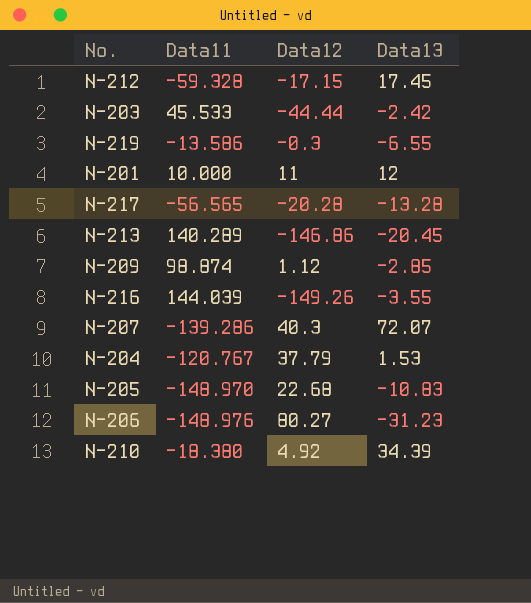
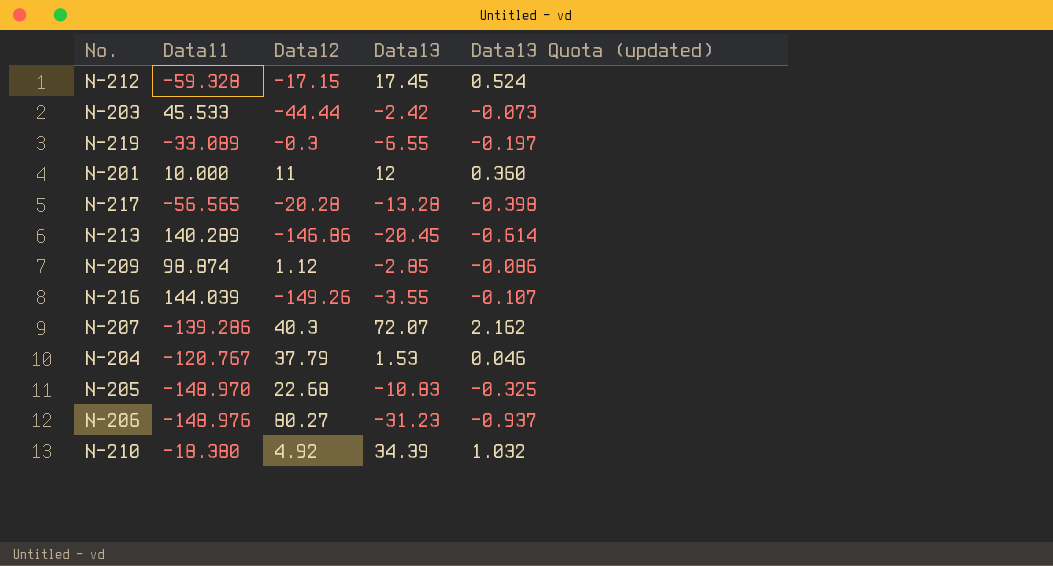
column Data13 Quota (updated) | formula: none -> [Data13] * 0.03
N-219 | Data11: -13.586 -> -33.089

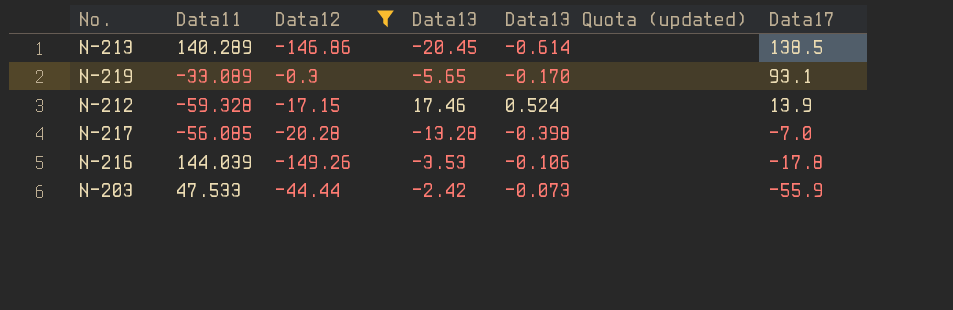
filter: none -> Data12 <= -0.3
row order: none -> Data17 descending
column Data17 | position: none -> 6
N-219 | Data13: -6.55 -> -5.65
N-219 | Data13 Quota (updated): -0.197 -> -0.170
N-212 | Data13: 17.45 -> 17.46
N-217 | Data11: -56.565 -> -56.085
N-216 | Data13: -3.55 -> -3.53
N-216 | Data13 Quota (updated): -0.107 -> -0.106
N-203 | Data11: 45.533 -> 47.533

